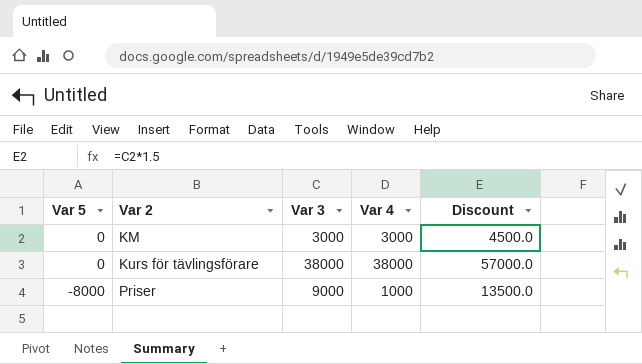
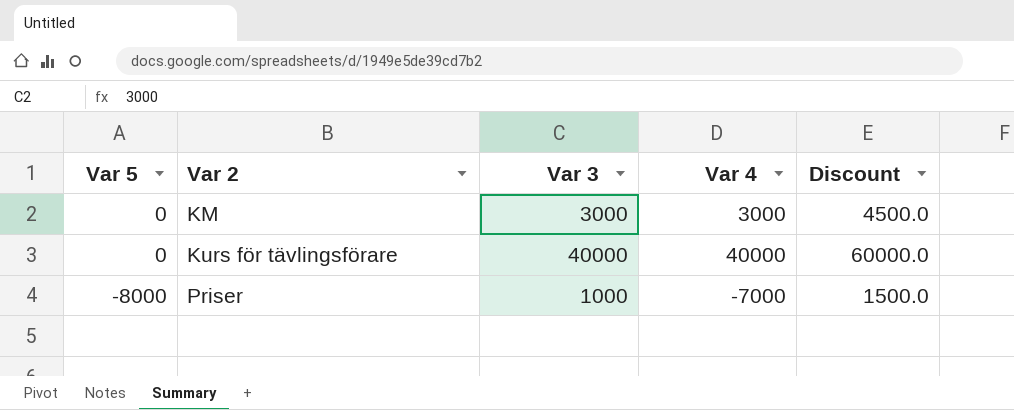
Kurs för tävlingsförare | Var 3: 38000 -> 40000
Kurs för tävlingsförare | Var 4: 38000 -> 40000
Kurs för tävlingsförare | Discount: 57000.0 -> 60000.0
Priser | Var 3: 9000 -> 1000
Priser | Var 4: 1000 -> -7000
Priser | Discount: 13500.0 -> 1500.0

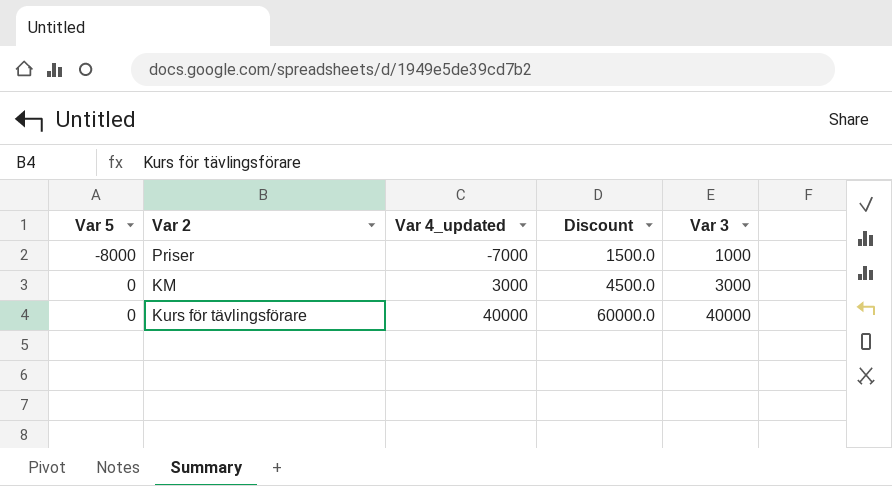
row order: Var 5 descending -> Var 5 ascending
column name: Var 4 -> Var 4_updated
column Var 3 | position: 3 -> 5

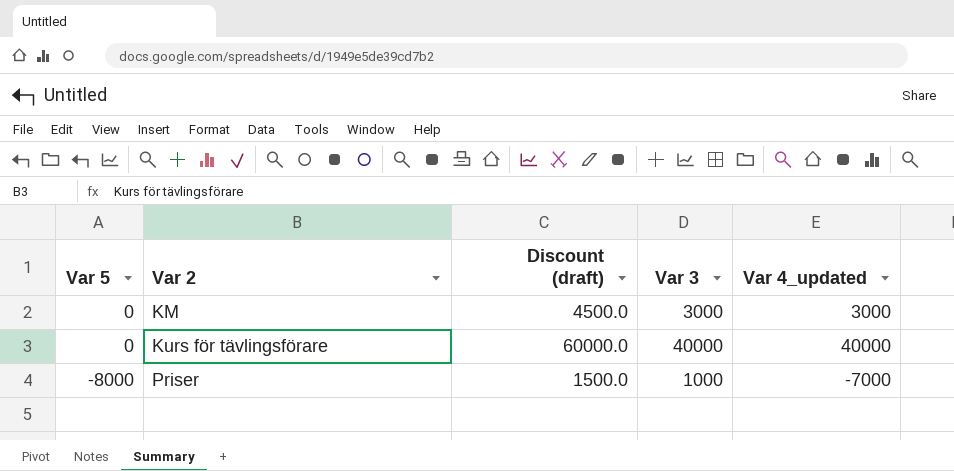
row order: Var 5 ascending -> Var 5 descending
column name: Discount -> Discount (draft)
column Var 4_updated | position: 3 -> 5

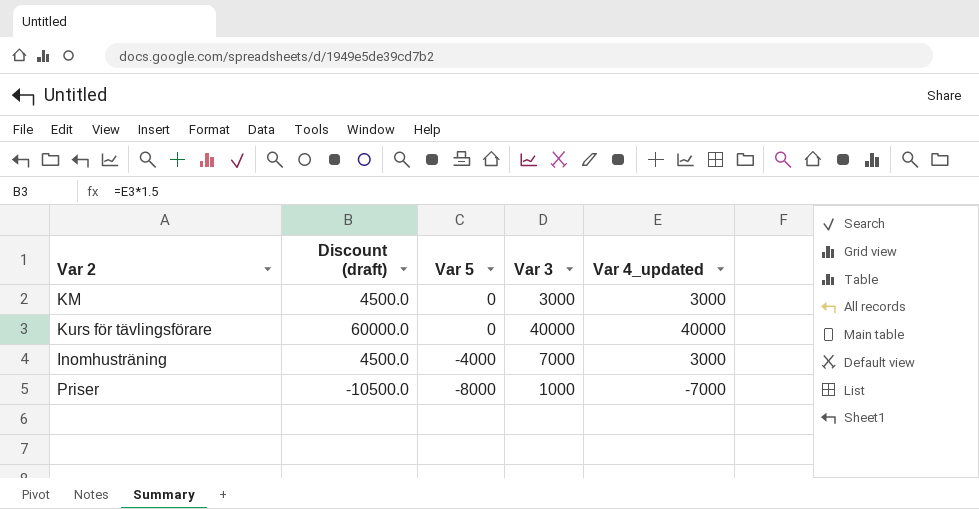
column Discount (draft) | formula: [Var 3] * 1.5 -> [Var 4_updated] * 1.5
column Var 5 | position: 1 -> 3
row Inomhusträning: none -> 4500.0 | -4000 | 7000 | 3000

